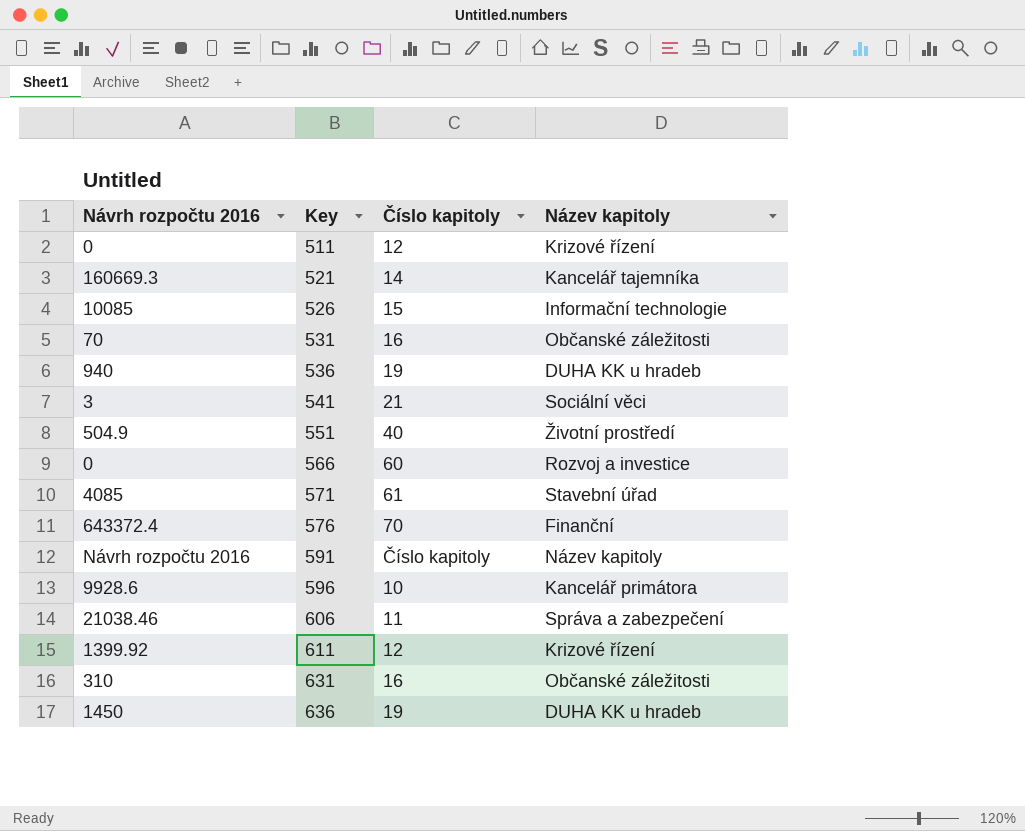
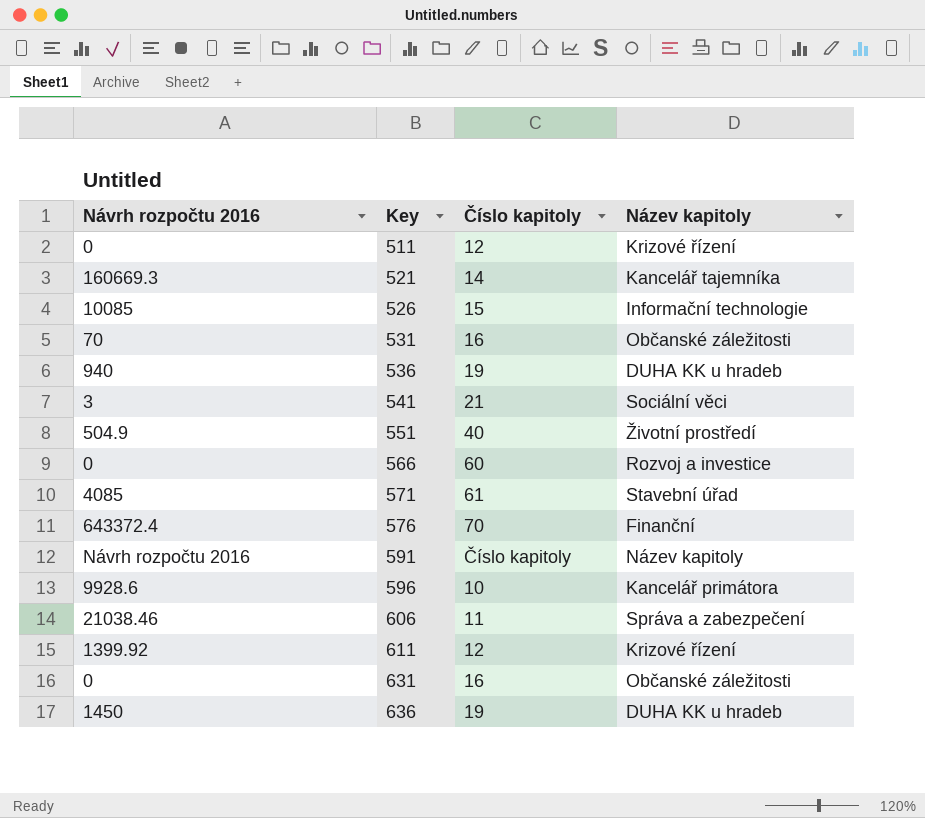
631 | Návrh rozpočtu 2016: 310 -> 0

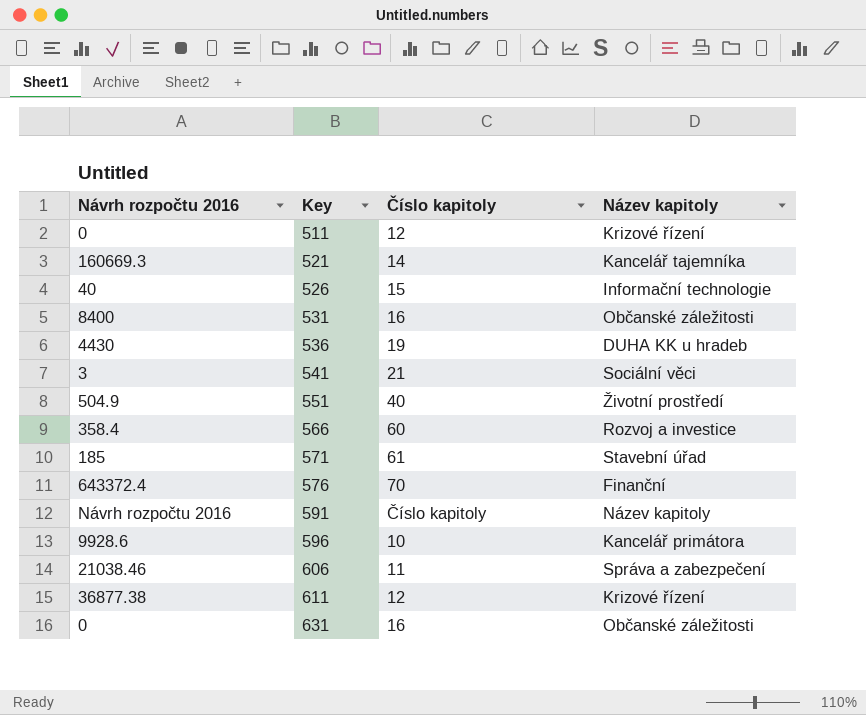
row 636: 1450 | 19 | DUHA KK u hradeb -> none
526 | Návrh rozpočtu 2016: 10085 -> 40
531 | Návrh rozpočtu 2016: 70 -> 8400
536 | Návrh rozpočtu 2016: 940 -> 4430
566 | Návrh rozpočtu 2016: 0 -> 358.4
571 | Návrh rozpočtu 2016: 4085 -> 185
611 | Návrh rozpočtu 2016: 1399.92 -> 36877.38

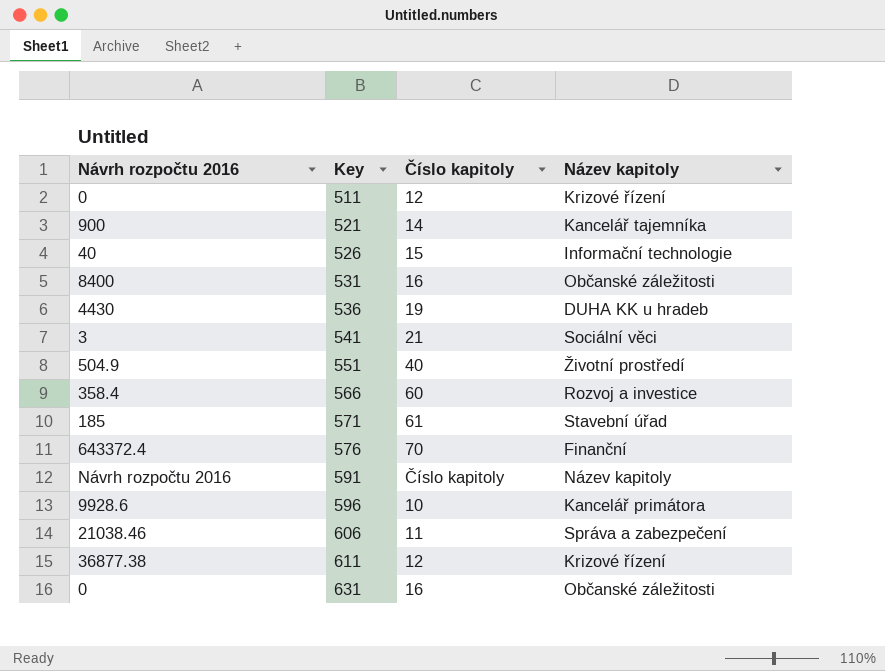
521 | Návrh rozpočtu 2016: 160669.3 -> 900

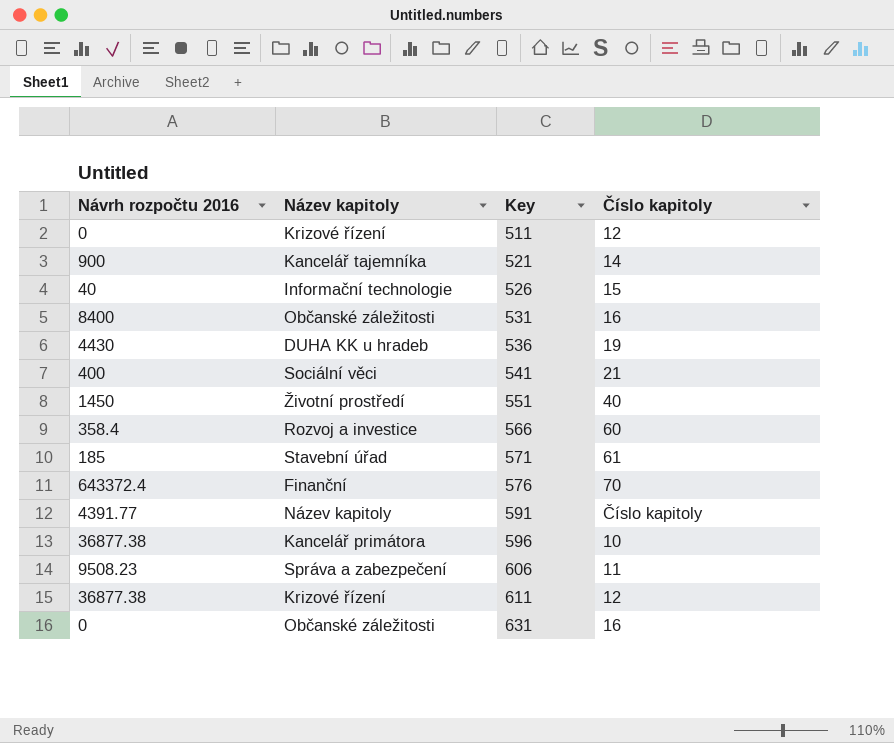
column Název kapitoly | position: 4 -> 2
541 | Návrh rozpočtu 2016: 3 -> 400
551 | Návrh rozpočtu 2016: 504.9 -> 1450
591 | Návrh rozpočtu 2016: Návrh rozpočtu 2016 -> 4391.77
596 | Návrh rozpočtu 2016: 9928.6 -> 36877.38
606 | Návrh rozpočtu 2016: 21038.46 -> 9508.23

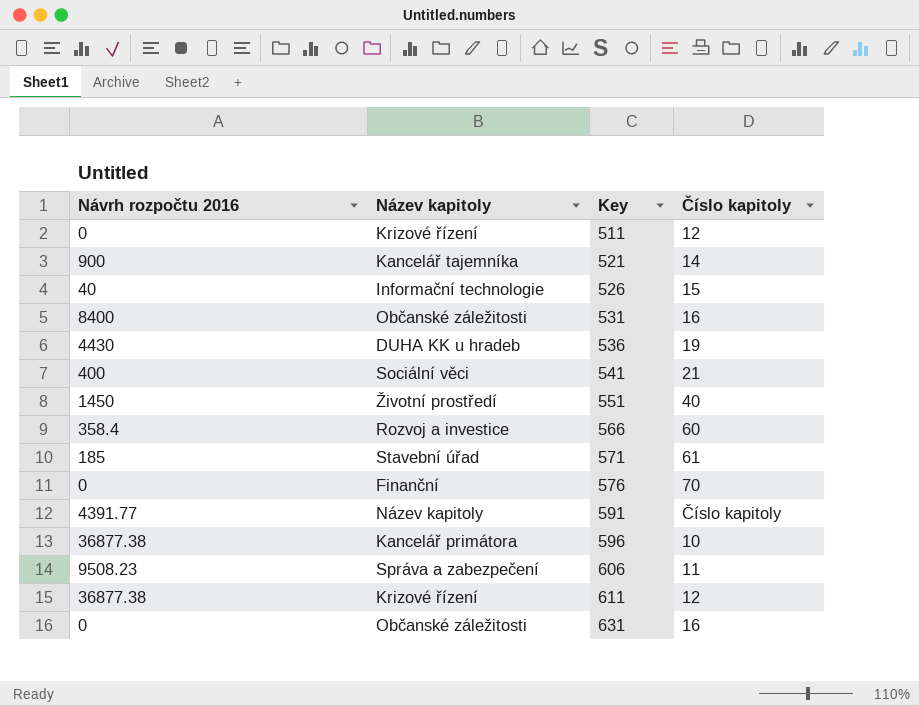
576 | Návrh rozpočtu 2016: 643372.4 -> 0

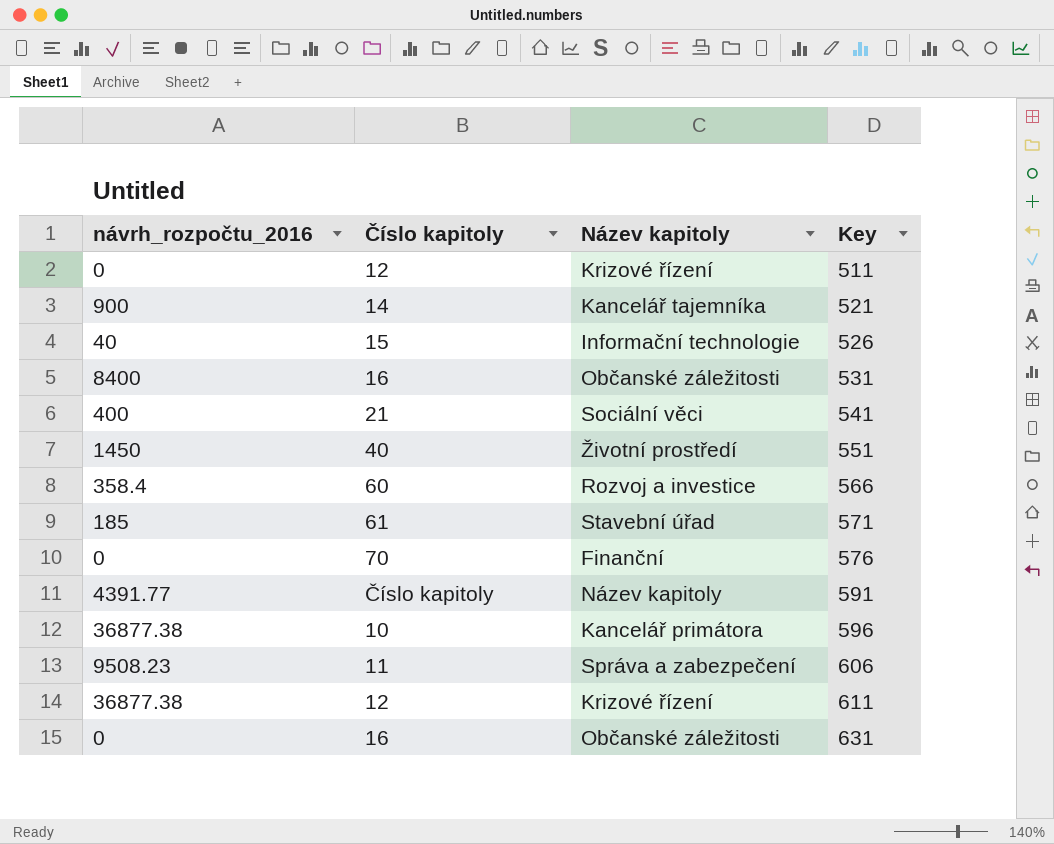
column name: Návrh rozpočtu 2016 -> návrh_rozpočtu_2016
column Číslo kapitoly | position: 4 -> 2
row 536: 4430 | DUHA KK u hradeb | 19 -> none

